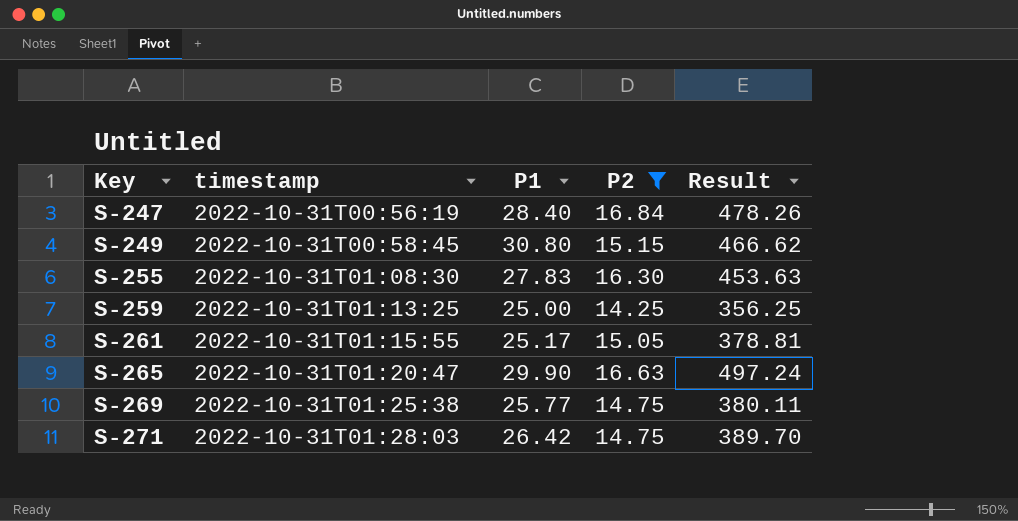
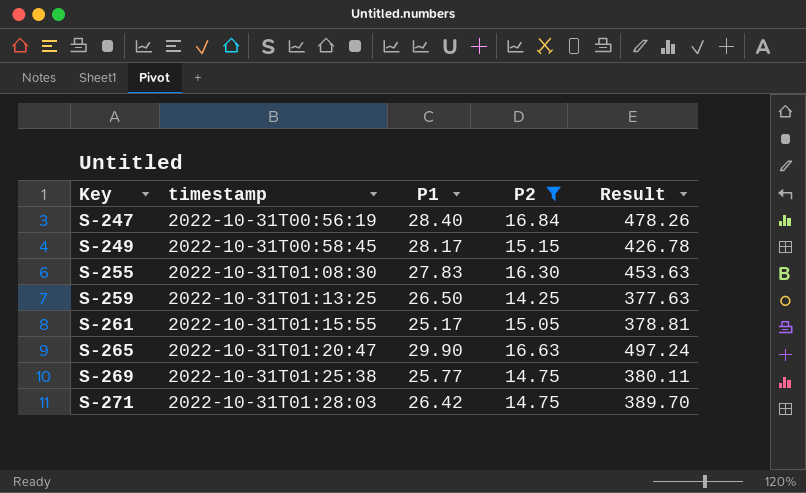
S-249 | P1: 30.80 -> 28.17
S-249 | Result: 466.62 -> 426.78
S-259 | P1: 25.00 -> 26.50
S-259 | Result: 356.25 -> 377.63

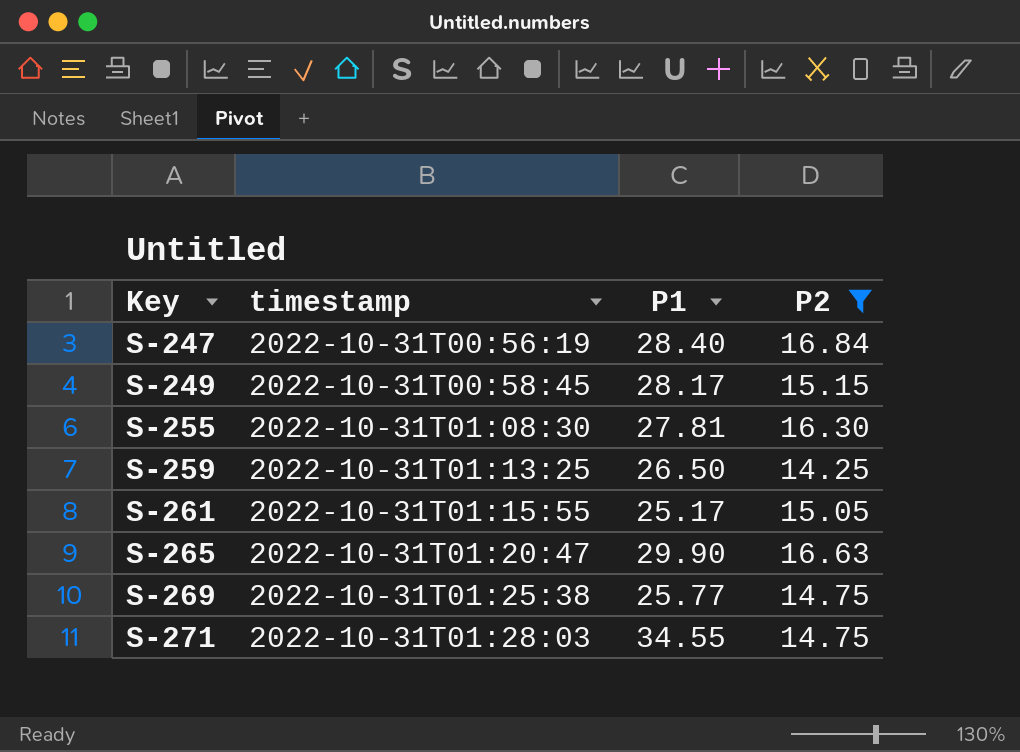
column Result | formula: [P1] * [P2] -> none
S-255 | P1: 27.83 -> 27.81
S-271 | P1: 26.42 -> 34.55

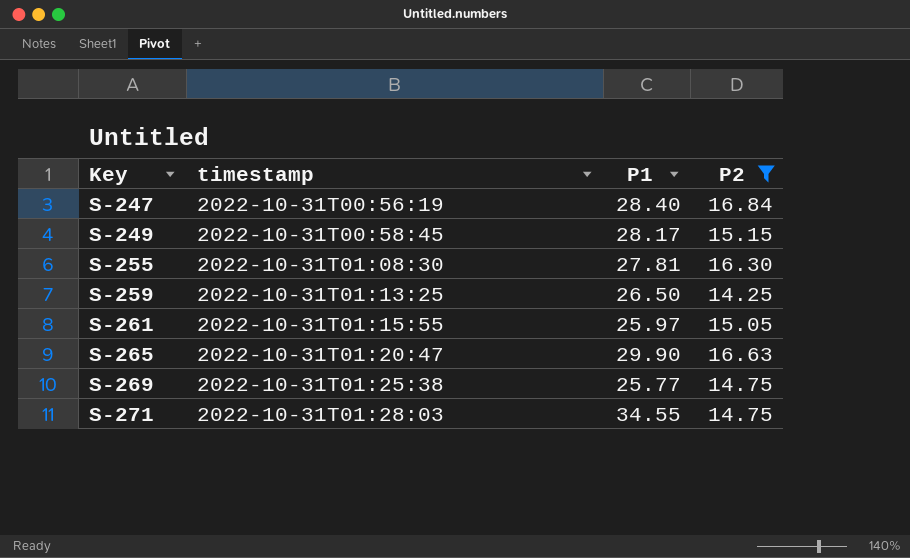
S-261 | P1: 25.17 -> 25.97

